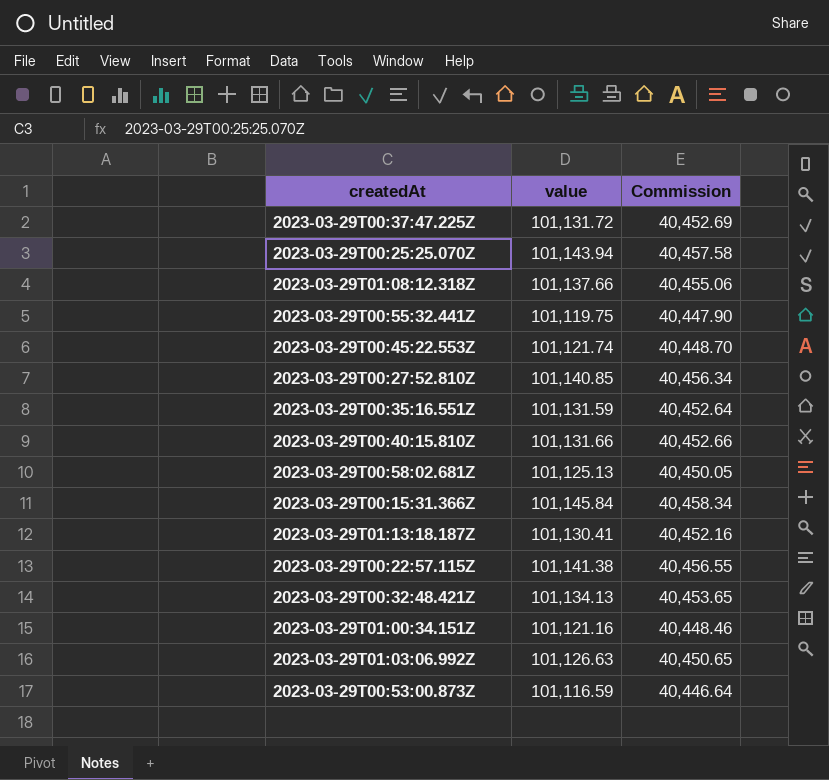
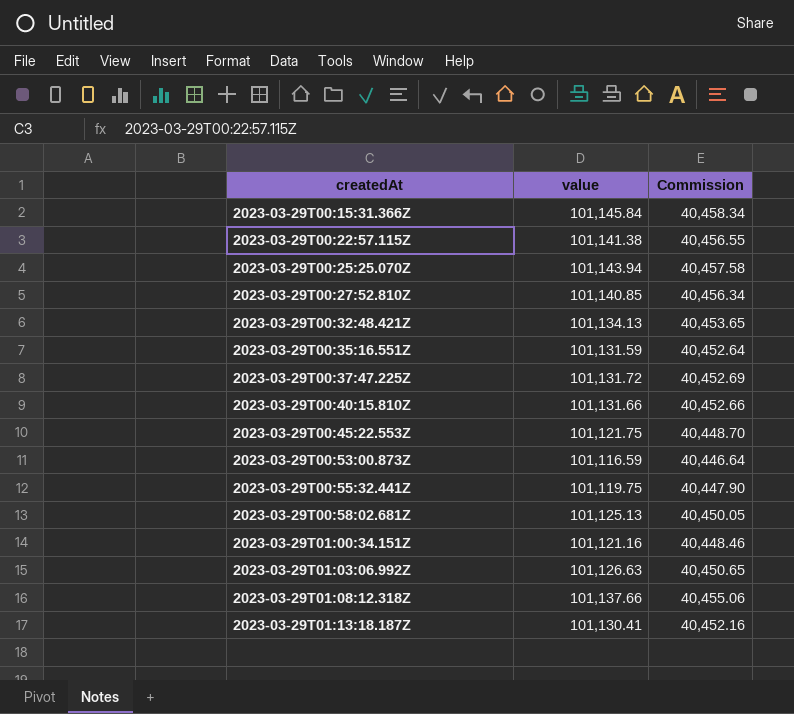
row order: none -> createdAt ascending
2023-03-29T00:45:22.553Z | value: 101,121.74 -> 101,121.75

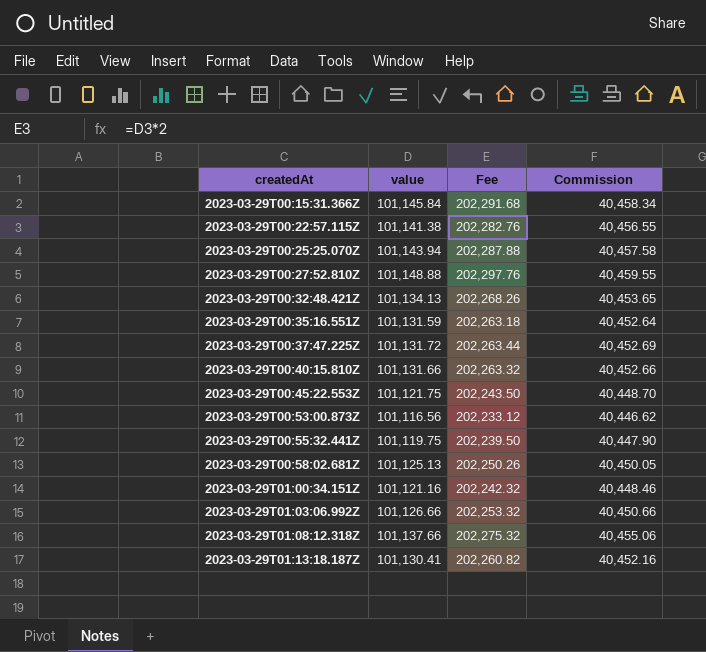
column Fee | formula: none -> [value] * 2
2023-03-29T00:27:52.810Z | value: 101,140.85 -> 101,148.88
2023-03-29T00:27:52.810Z | Commission: 40,456.34 -> 40,459.55
2023-03-29T00:53:00.873Z | value: 101,116.59 -> 101,116.56
2023-03-29T00:53:00.873Z | Commission: 40,446.64 -> 40,446.62
2023-03-29T01:03:06.992Z | value: 101,126.63 -> 101,126.66
2023-03-29T01:03:06.992Z | Commission: 40,450.65 -> 40,450.66

